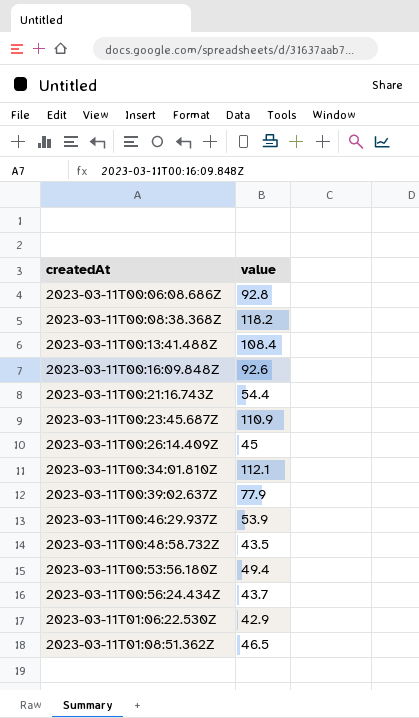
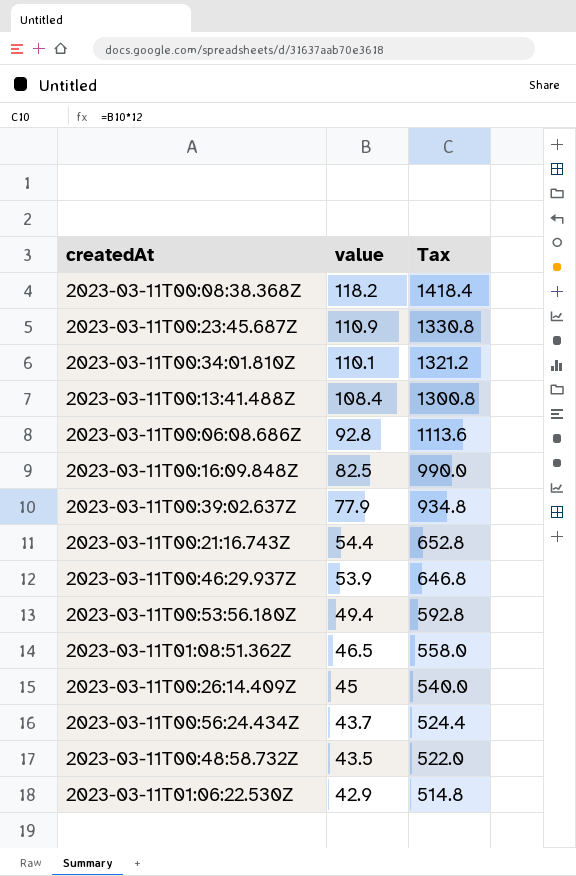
row order: createdAt ascending -> value descending
column Tax | formula: none -> [value] * 12
2023-03-11T00:34:01.810Z | value: 112.1 -> 110.1
2023-03-11T00:16:09.848Z | value: 92.6 -> 82.5

